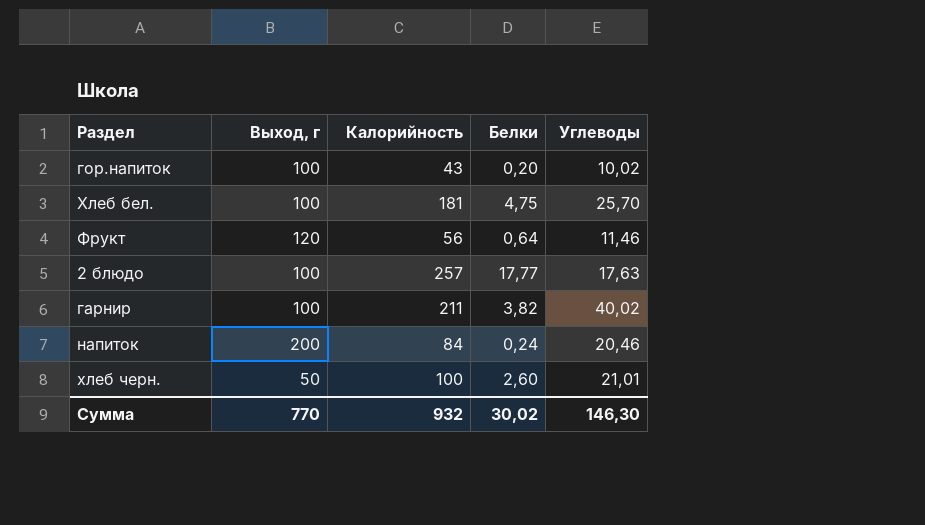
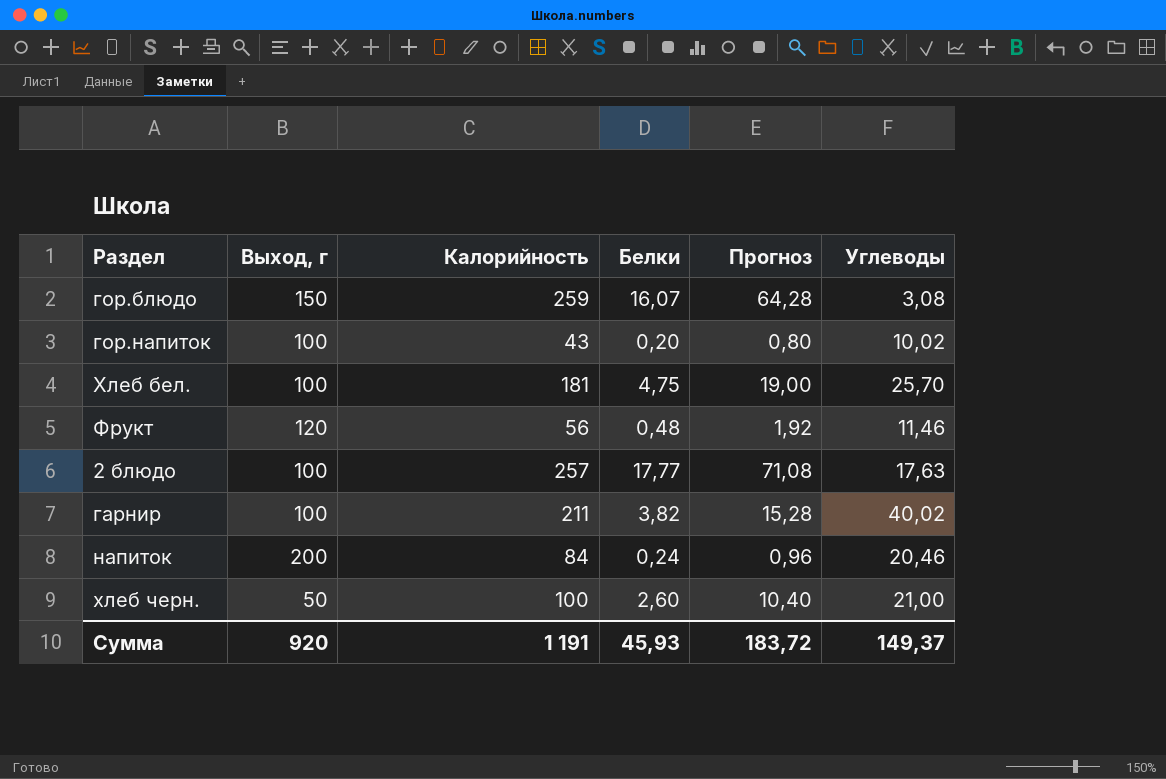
column Прогноз | formula: none -> [Белки] * 4
row гор.блюдо: none -> 150 | 259 | 16,07 | 64,28 | 3,08
Фрукт | Белки: 0,64 -> 0,48
хлеб черн. | Углеводы: 21,01 -> 21,00
Сумма | Выход, г: 770 -> 920
Сумма | Калорийность: 932 -> 1 191
Сумма | Белки: 30,02 -> 45,93
Сумма | Углеводы: 146,30 -> 149,37

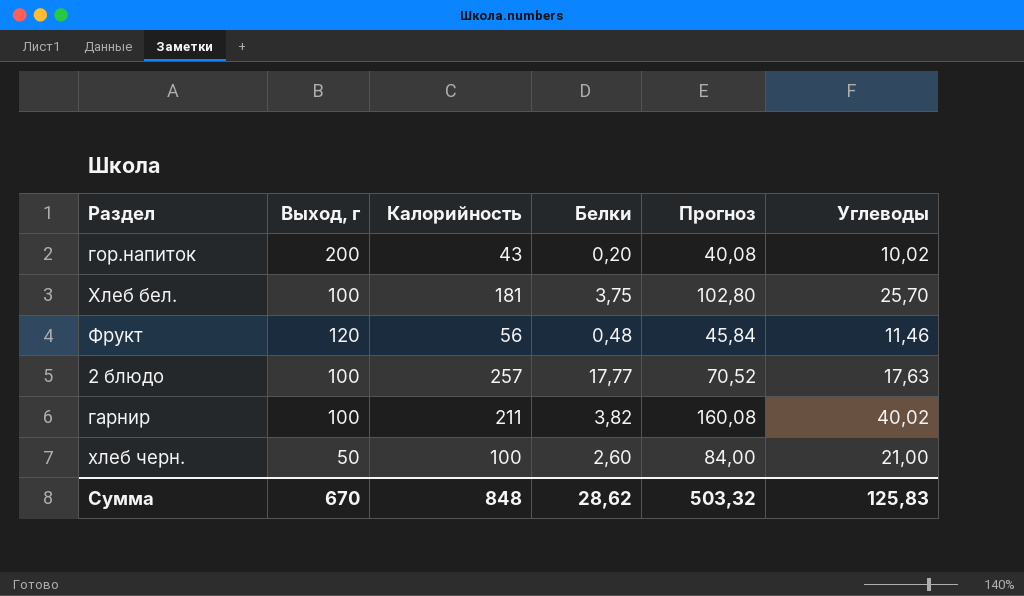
column Прогноз | formula: [Белки] * 4 -> [Углеводы] * 4
row гор.блюдо: 150 | 259 | 16,07 | 64,28 | 3,08 -> none
row напиток: 200 | 84 | 0,24 | 0,96 | 20,46 -> none
гор.напиток | Выход, г: 100 -> 200
Хлеб бел. | Белки: 4,75 -> 3,75
Сумма | Выход, г: 920 -> 670
Сумма | Калорийность: 1 191 -> 848
Сумма | Белки: 45,93 -> 28,62
Сумма | Прогноз: 183,72 -> 503,32
Сумма | Углеводы: 149,37 -> 125,83

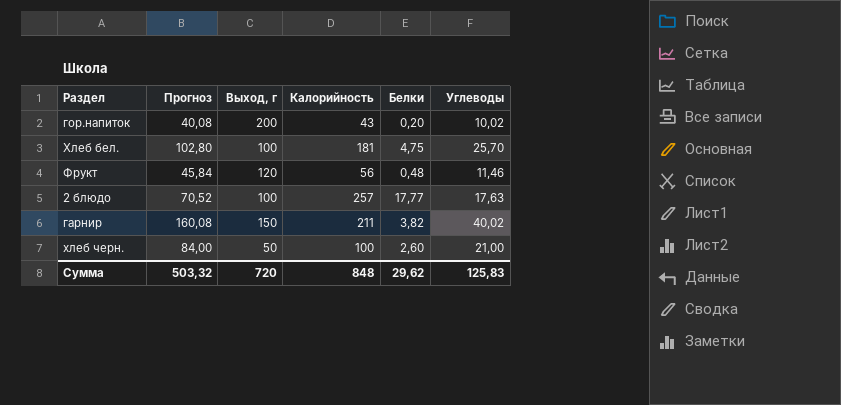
column Прогноз | position: 5 -> 2
Хлеб бел. | Белки: 3,75 -> 4,75
гарнир | Выход, г: 100 -> 150
Сумма | Выход, г: 670 -> 720
Сумма | Белки: 28,62 -> 29,62

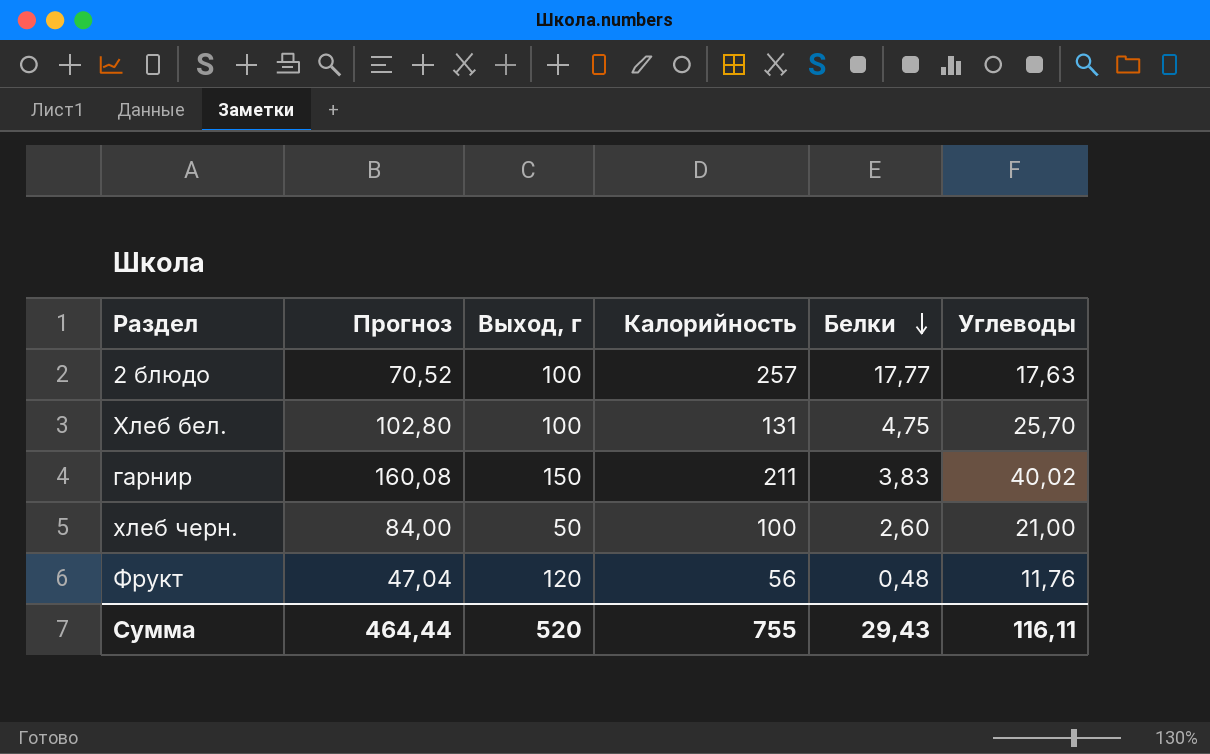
row order: none -> Белки descending
row гор.напиток: 40,08 | 200 | 43 | 0,20 | 10,02 -> none
Хлеб бел. | Калорийность: 181 -> 131
гарнир | Белки: 3,82 -> 3,83
Фрукт | Прогноз: 45,84 -> 47,04
Фрукт | Углеводы: 11,46 -> 11,76
Сумма | Прогноз: 503,32 -> 464,44
Сумма | Выход, г: 720 -> 520
Сумма | Калорийность: 848 -> 755
Сумма | Белки: 29,62 -> 29,43
Сумма | Углеводы: 125,83 -> 116,11

